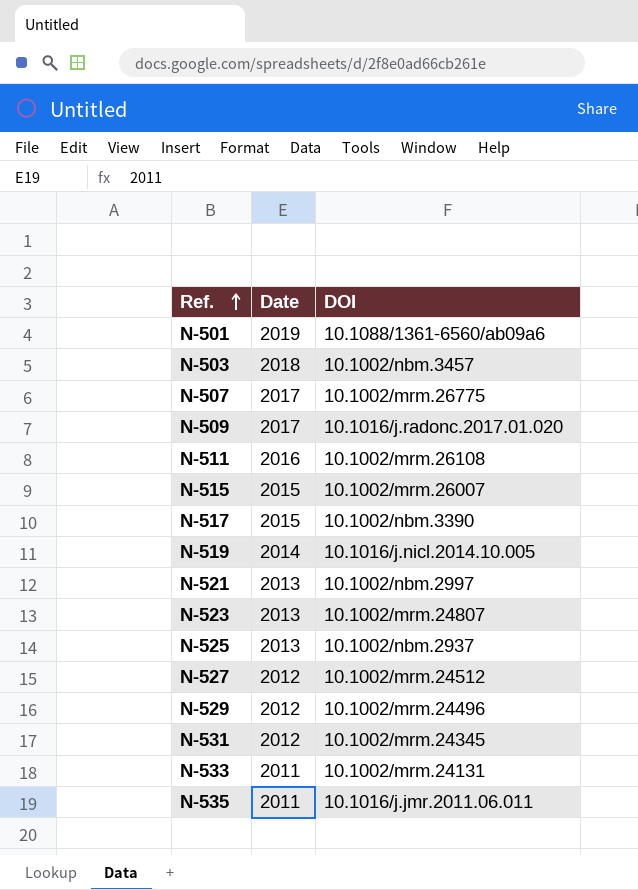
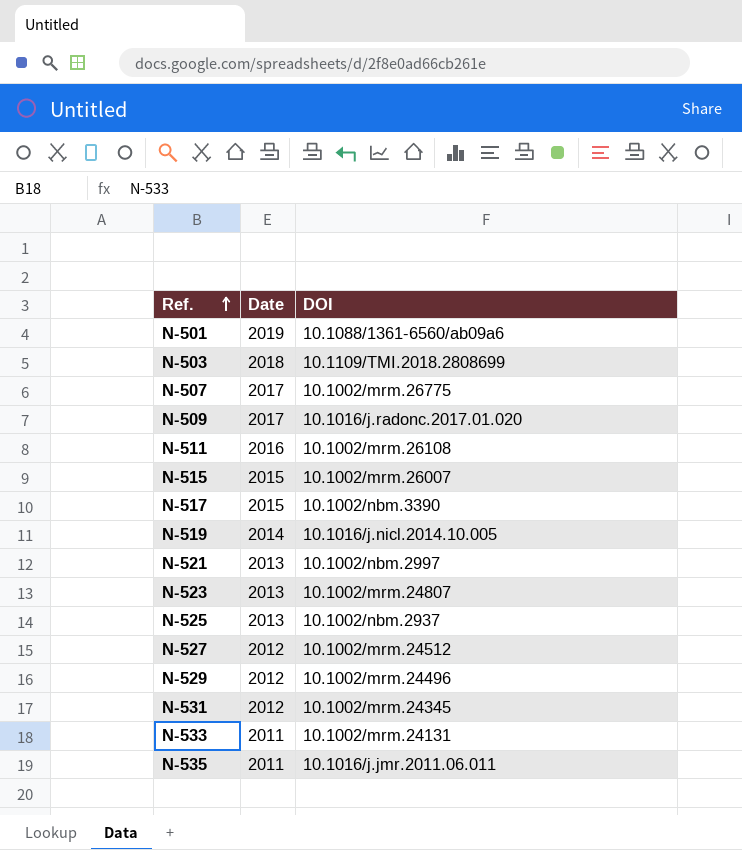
N-503 | DOI: 10.1002/nbm.3457 -> 10.1109/TMI.2018.2808699

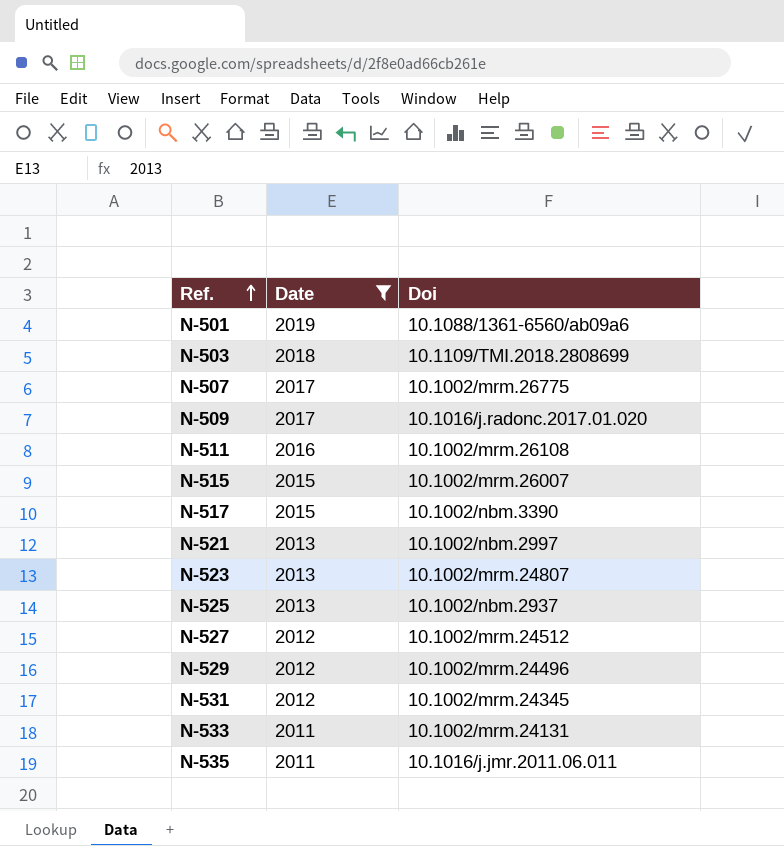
filter: none -> Date != 2014
column name: DOI -> Doi

